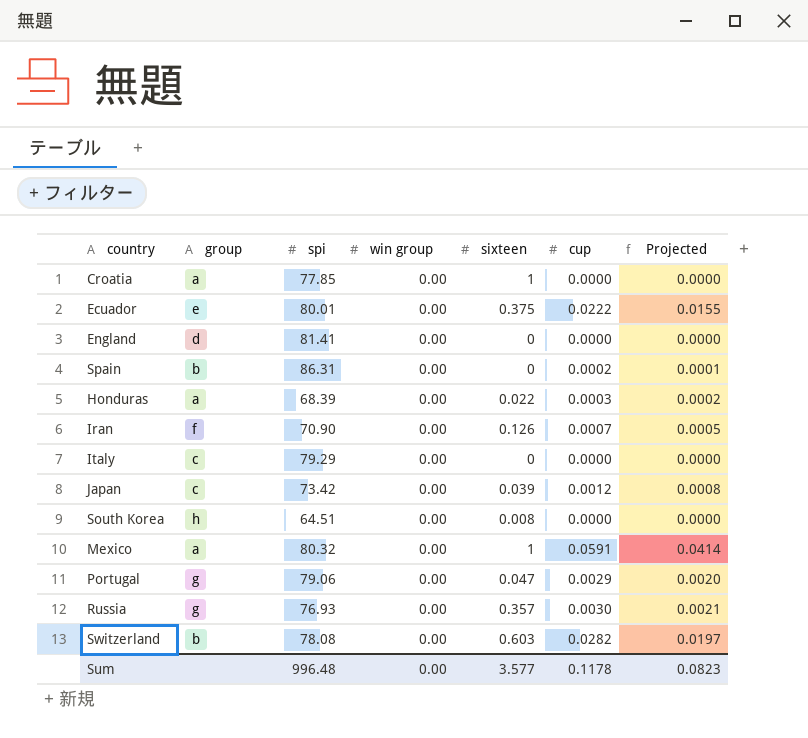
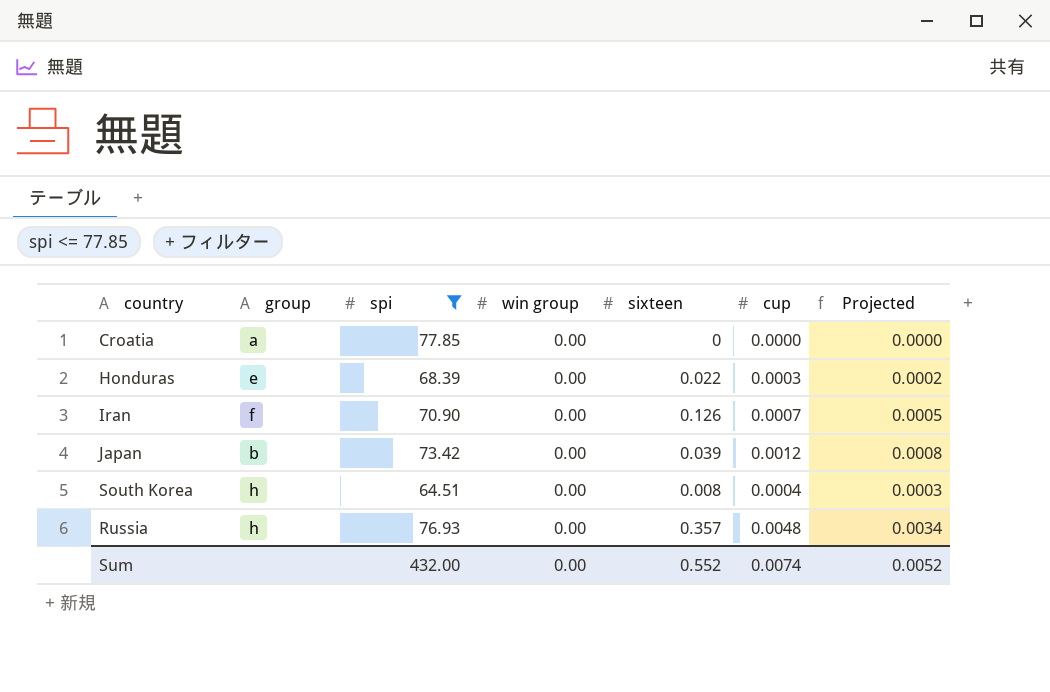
filter: none -> spi <= 77.85
Croatia | sixteen: 1 -> 0
Honduras | group: a -> e
Japan | group: c -> b
South Korea | cup: 0.0000 -> 0.0004
South Korea | Projected: 0.0000 -> 0.0003
Russia | group: g -> h
Russia | cup: 0.0030 -> 0.0048
Russia | Projected: 0.0021 -> 0.0034
Sum | spi: 996.48 -> 432.00
Sum | sixteen: 3.577 -> 0.552
Sum | cup: 0.1178 -> 0.0074
Sum | Projected: 0.0823 -> 0.0052

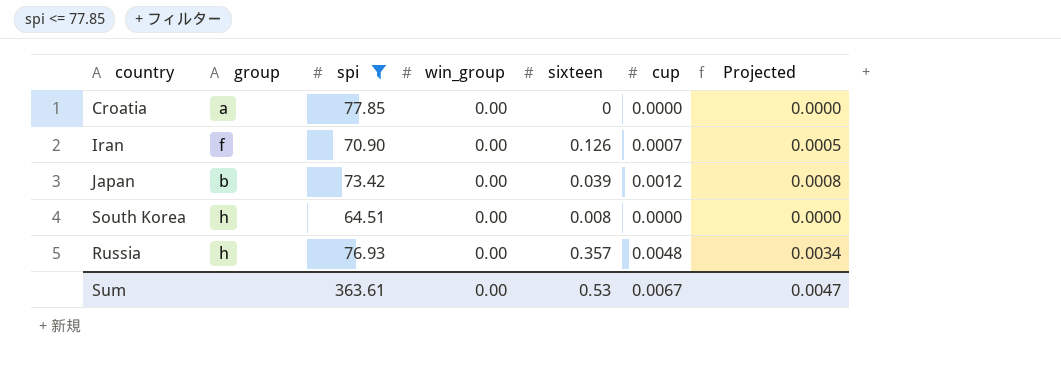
column name: win group -> win_group
row Honduras: e | 68.39 | 0.00 | 0.022 | 0.0003 | 0.0002 -> none
South Korea | cup: 0.0004 -> 0.0000
South Korea | Projected: 0.0003 -> 0.0000
Sum | spi: 432.00 -> 363.61
Sum | sixteen: 0.552 -> 0.53
Sum | cup: 0.0074 -> 0.0067
Sum | Projected: 0.0052 -> 0.0047

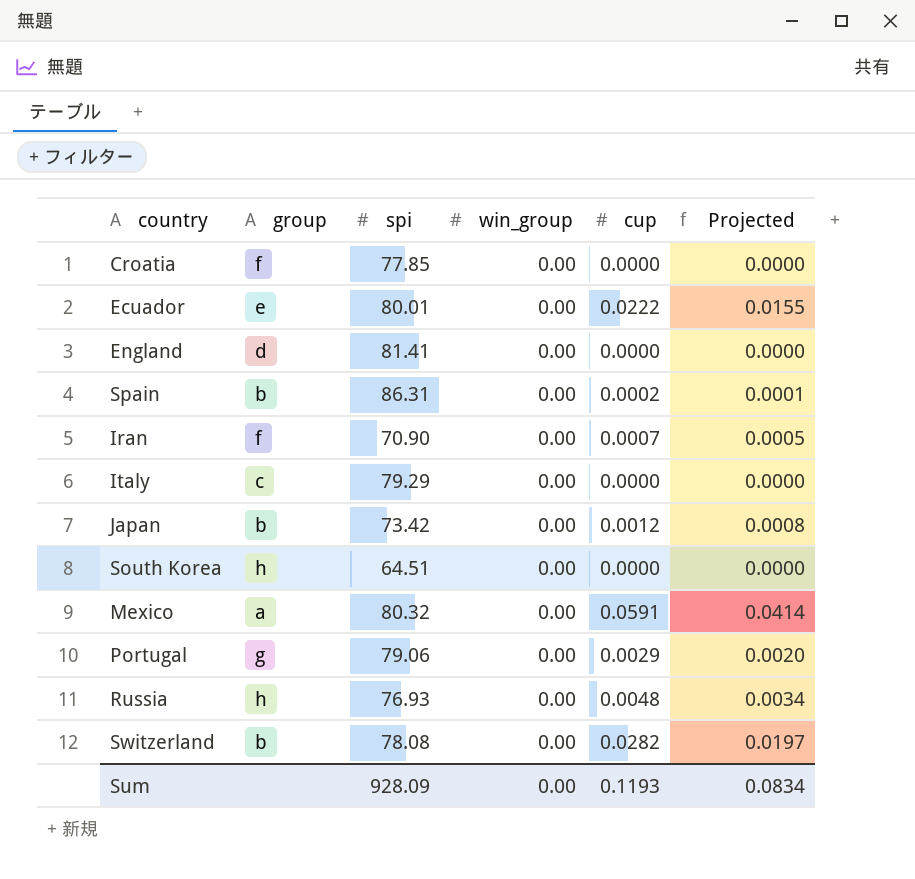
filter: spi <= 77.85 -> none
column sixteen | position: 5 -> none
Croatia | group: a -> f
Sum | spi: 363.61 -> 928.09
Sum | cup: 0.0067 -> 0.1193
Sum | Projected: 0.0047 -> 0.0834

